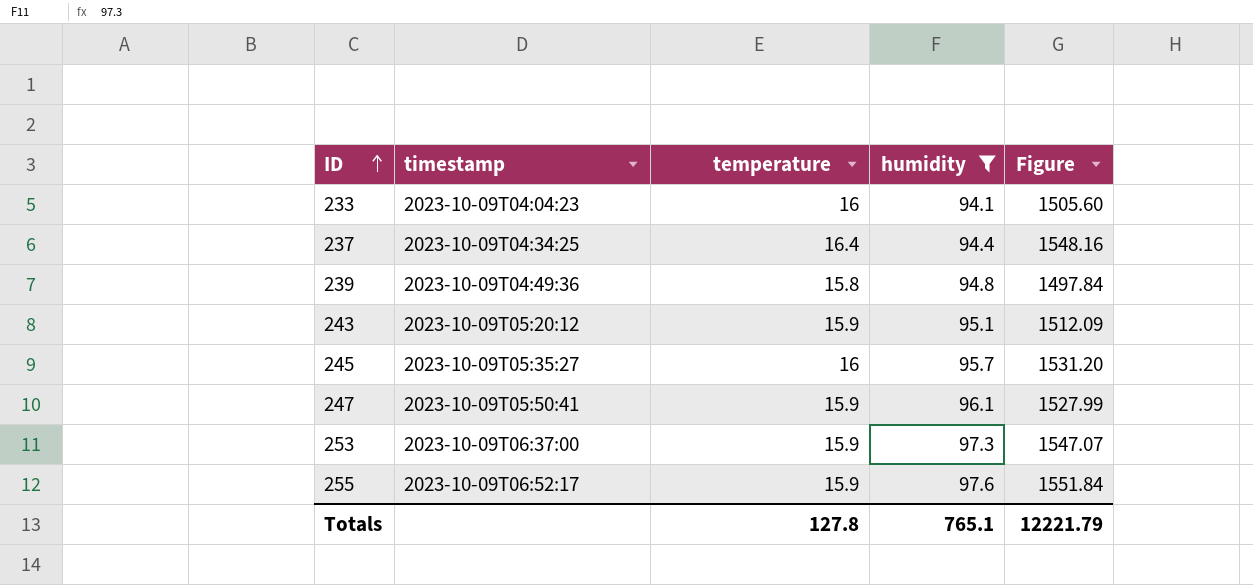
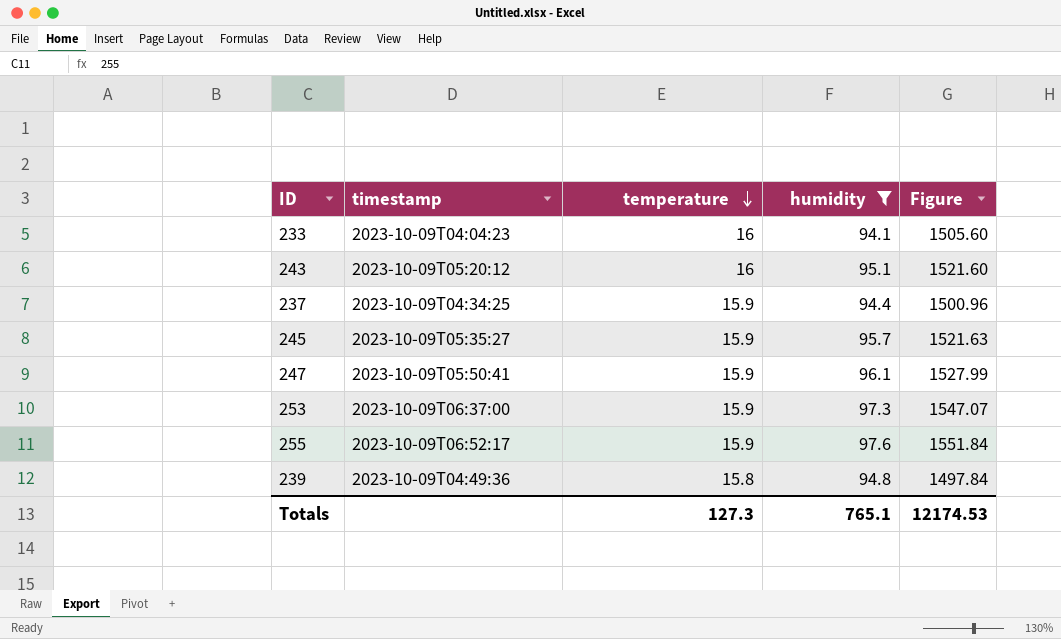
row order: ID ascending -> temperature descending
243 | temperature: 15.9 -> 16
243 | Figure: 1512.09 -> 1521.60
237 | temperature: 16.4 -> 15.9
237 | Figure: 1548.16 -> 1500.96
245 | temperature: 16 -> 15.9
245 | Figure: 1531.20 -> 1521.63
Totals | temperature: 127.8 -> 127.3
Totals | Figure: 12221.79 -> 12174.53

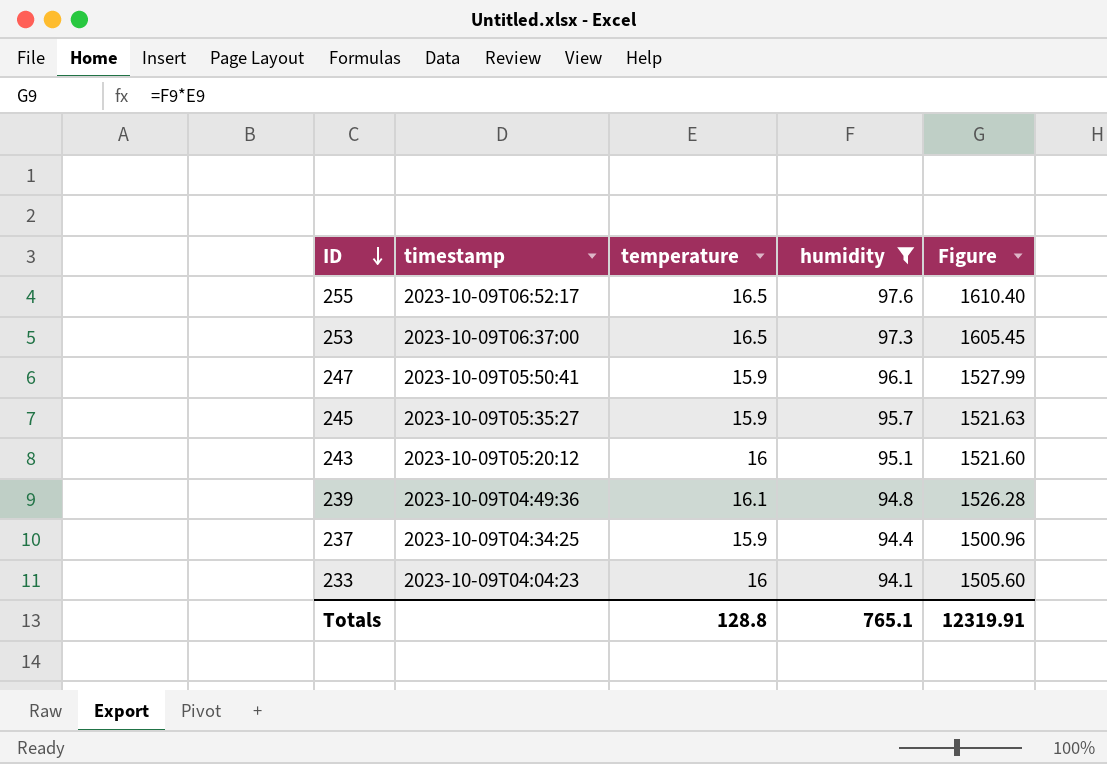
row order: temperature descending -> ID descending
255 | temperature: 15.9 -> 16.5
255 | Figure: 1551.84 -> 1610.40
253 | temperature: 15.9 -> 16.5
253 | Figure: 1547.07 -> 1605.45
239 | temperature: 15.8 -> 16.1
239 | Figure: 1497.84 -> 1526.28
Totals | temperature: 127.3 -> 128.8
Totals | Figure: 12174.53 -> 12319.91

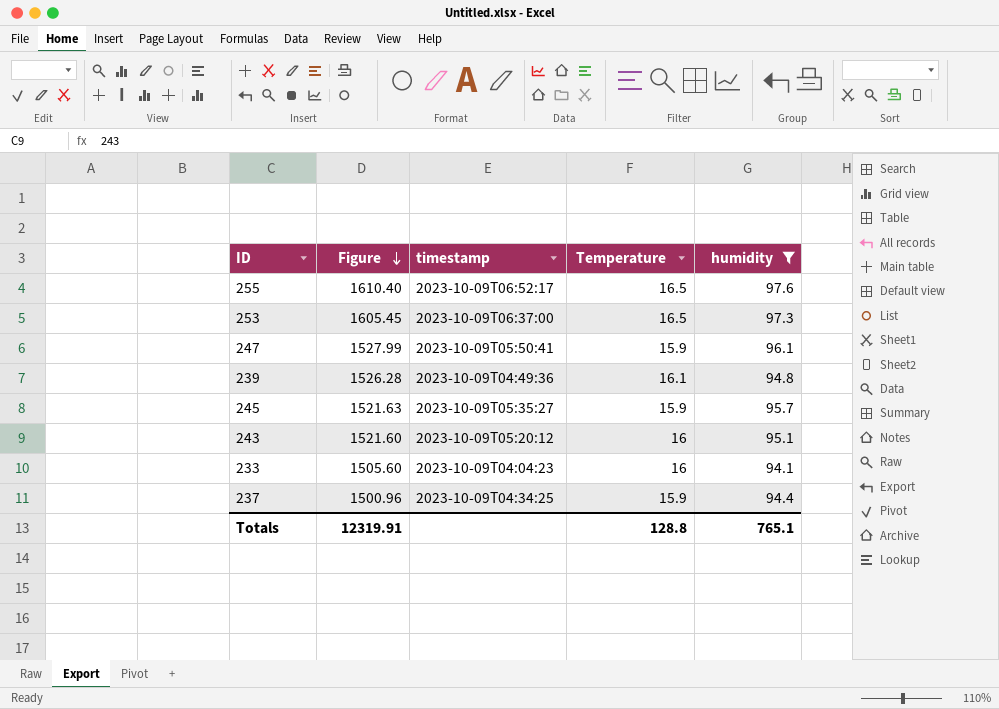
row order: ID descending -> Figure descending
column Figure | position: 5 -> 2
column name: temperature -> Temperature

